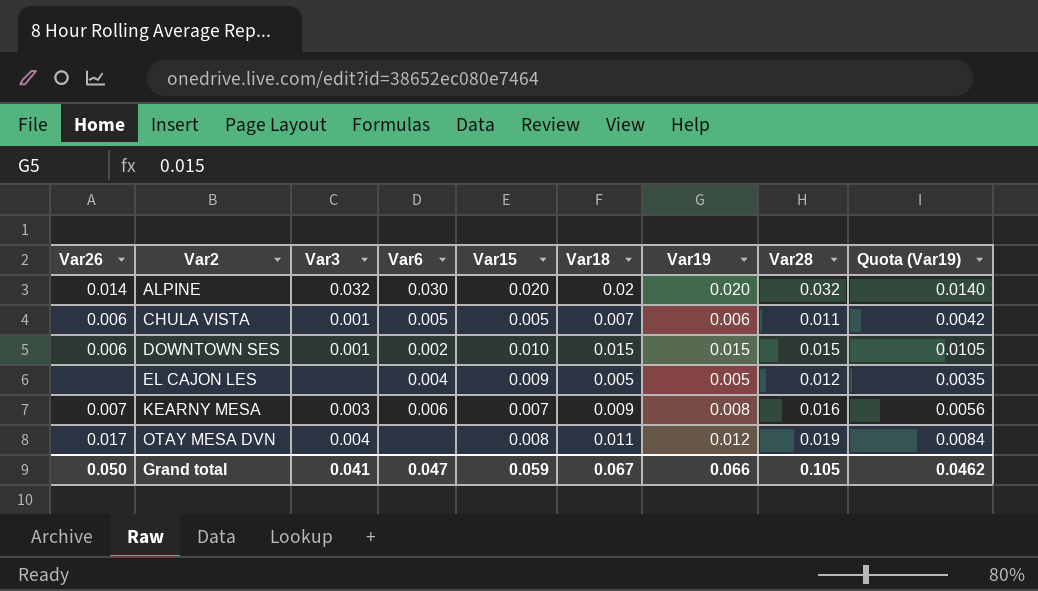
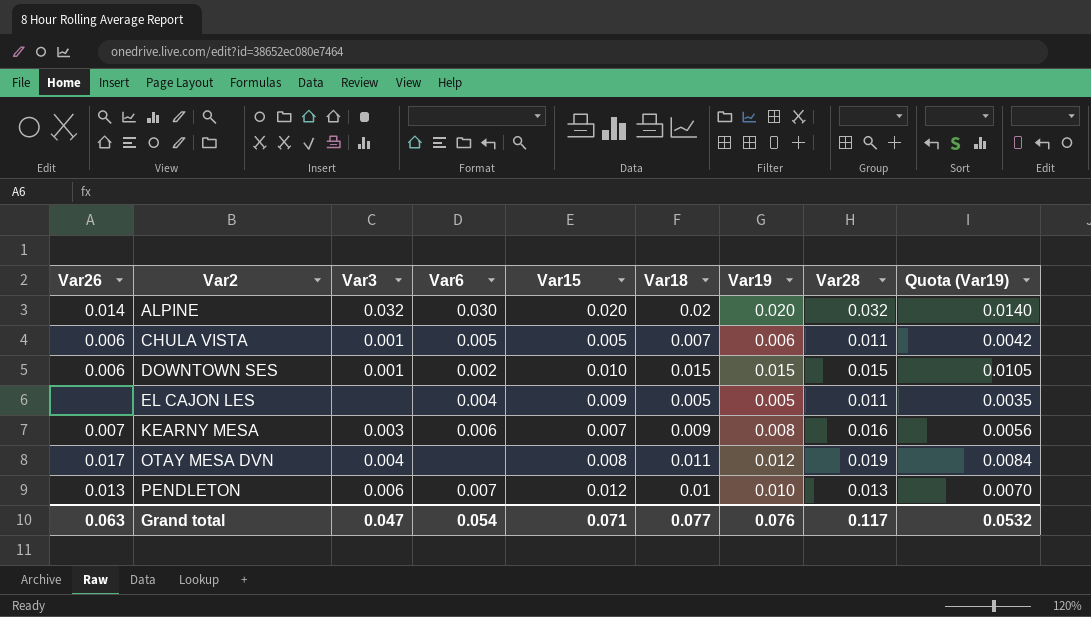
EL CAJON LES | Var28: 0.012 -> 0.011
row PENDLETON: none -> 0.013 | 0.006 | 0.007 | 0.012 | 0.01 | 0.010 | 0.013 | 0.0070
Grand total | Var26: 0.050 -> 0.063
Grand total | Var3: 0.041 -> 0.047
Grand total | Var6: 0.047 -> 0.054
Grand total | Var15: 0.059 -> 0.071
Grand total | Var18: 0.067 -> 0.077
Grand total | Var19: 0.066 -> 0.076
Grand total | Var28: 0.105 -> 0.117
Grand total | Quota (Var19): 0.0462 -> 0.0532

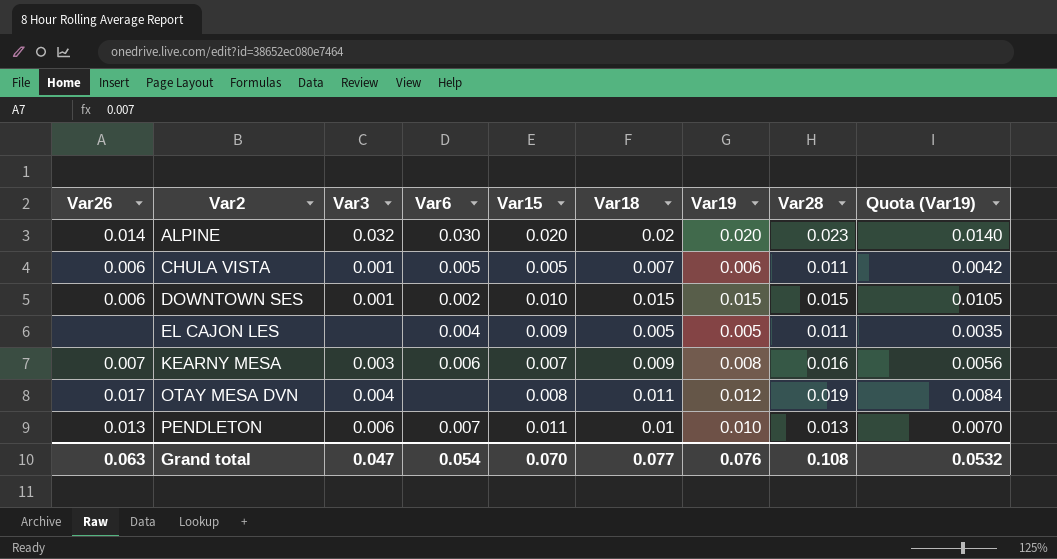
ALPINE | Var28: 0.032 -> 0.023
PENDLETON | Var15: 0.012 -> 0.011
Grand total | Var15: 0.071 -> 0.070
Grand total | Var28: 0.117 -> 0.108

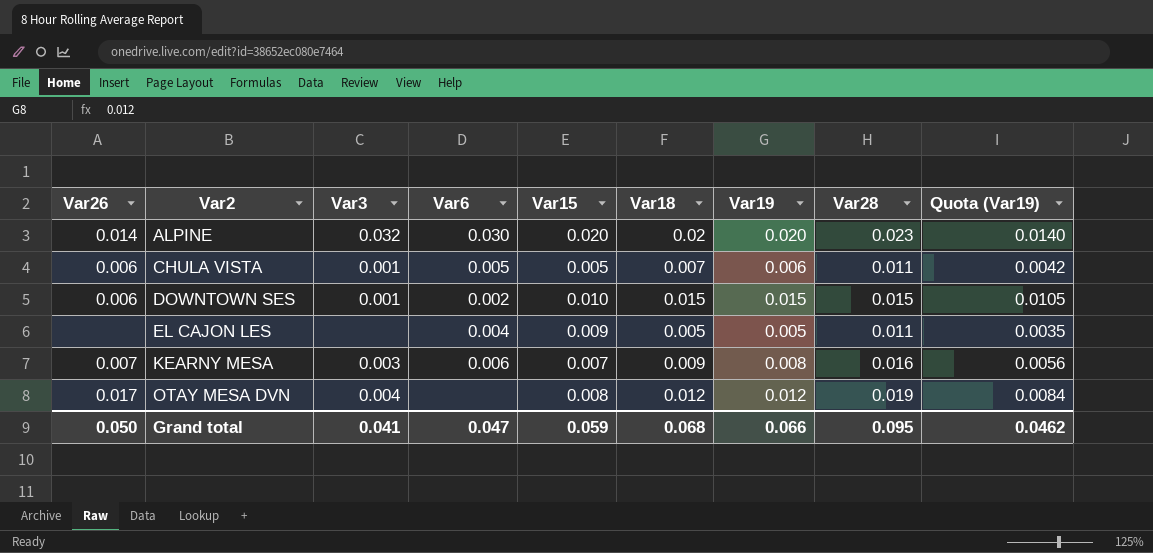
row PENDLETON: 0.013 | 0.006 | 0.007 | 0.011 | 0.01 | 0.010 | 0.013 | 0.0070 -> none
OTAY MESA DVN | Var18: 0.011 -> 0.012
Grand total | Var26: 0.063 -> 0.050
Grand total | Var3: 0.047 -> 0.041
Grand total | Var6: 0.054 -> 0.047
Grand total | Var15: 0.070 -> 0.059
Grand total | Var18: 0.077 -> 0.068
Grand total | Var19: 0.076 -> 0.066
Grand total | Var28: 0.108 -> 0.095
Grand total | Quota (Var19): 0.0532 -> 0.0462

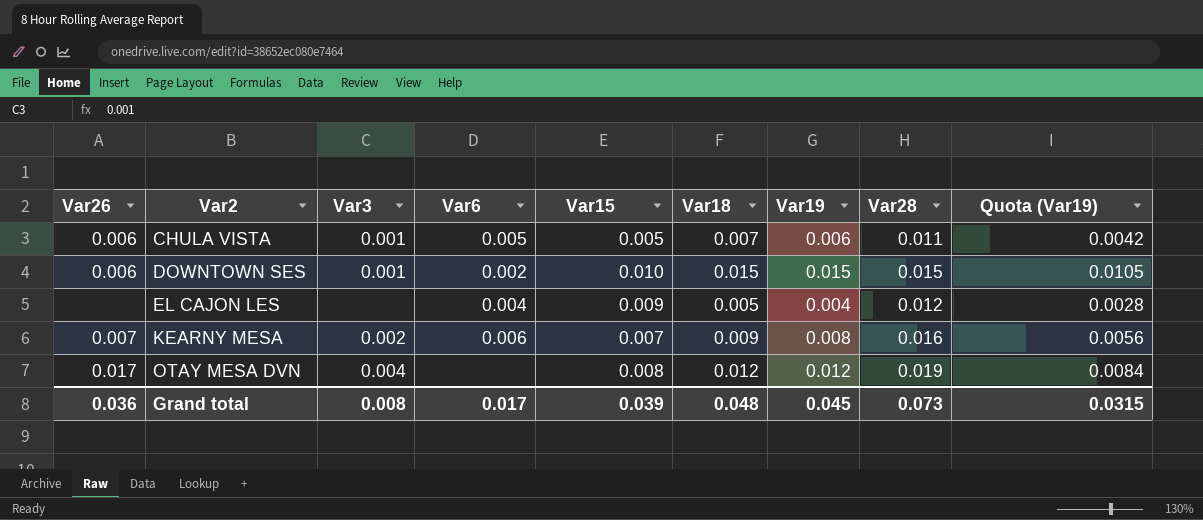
row ALPINE: 0.014 | 0.032 | 0.030 | 0.020 | 0.02 | 0.020 | 0.023 | 0.0140 -> none
EL CAJON LES | Var19: 0.005 -> 0.004
EL CAJON LES | Var28: 0.011 -> 0.012
EL CAJON LES | Quota (Var19): 0.0035 -> 0.0028
KEARNY MESA | Var3: 0.003 -> 0.002
Grand total | Var26: 0.050 -> 0.036
Grand total | Var3: 0.041 -> 0.008
Grand total | Var6: 0.047 -> 0.017
Grand total | Var15: 0.059 -> 0.039
Grand total | Var18: 0.068 -> 0.048
Grand total | Var19: 0.066 -> 0.045
Grand total | Var28: 0.095 -> 0.073
Grand total | Quota (Var19): 0.0462 -> 0.0315

